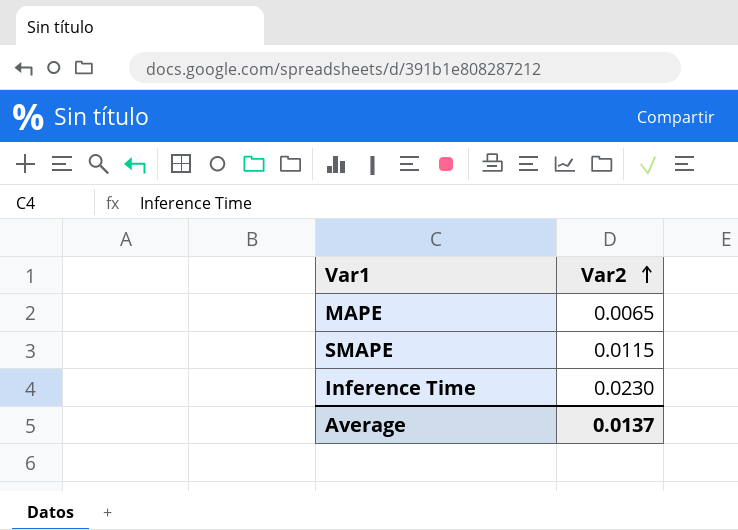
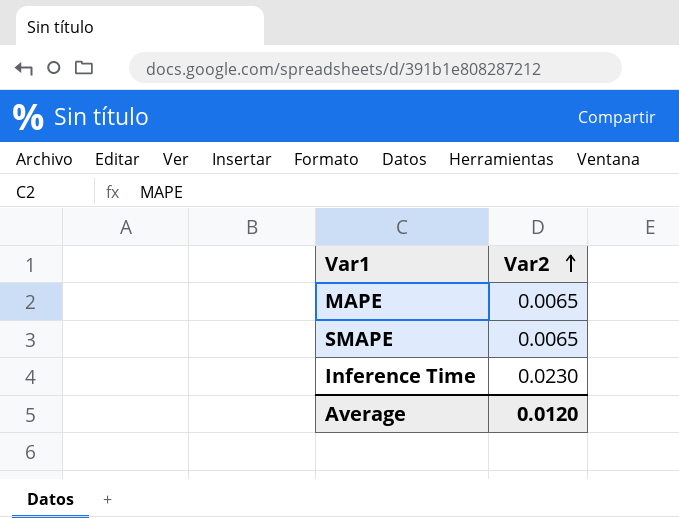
SMAPE | Var2: 0.0115 -> 0.0065
Average | Var2: 0.0137 -> 0.0120

